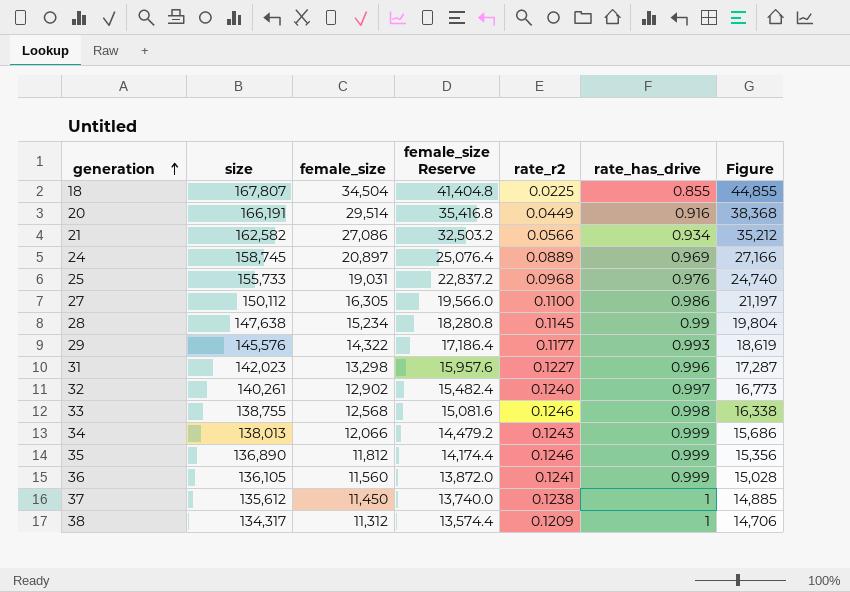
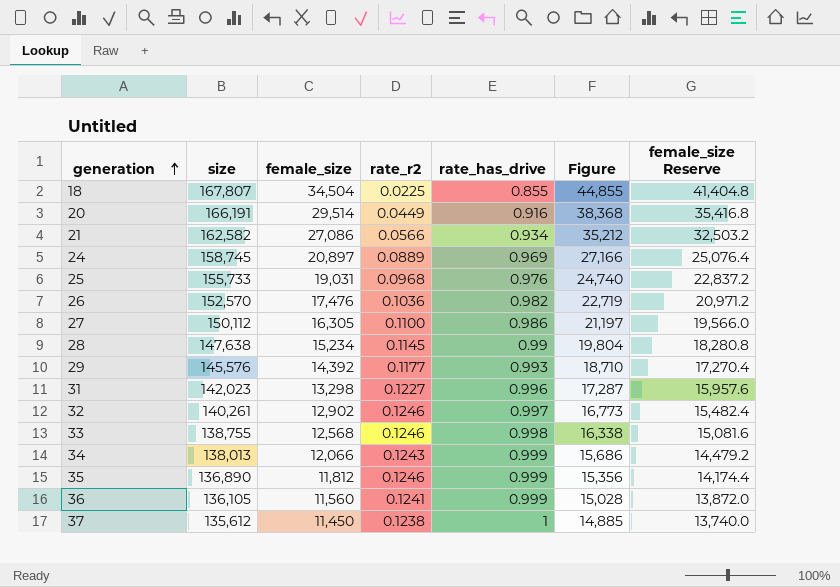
column female_size Reserve | position: 4 -> 7
row 38: 134,317 | 11,312 | 13,574.4 | 0.1209 | 1 | 14,706 -> none
row 26: none -> 152,570 | 17,476 | 0.1036 | 0.982 | 22,719 | 20,971.2
29 | female_size: 14,322 -> 14,392
29 | Figure: 18,619 -> 18,710
29 | female_size Reserve: 17,186.4 -> 17,270.4
32 | rate_r2: 0.1240 -> 0.1246

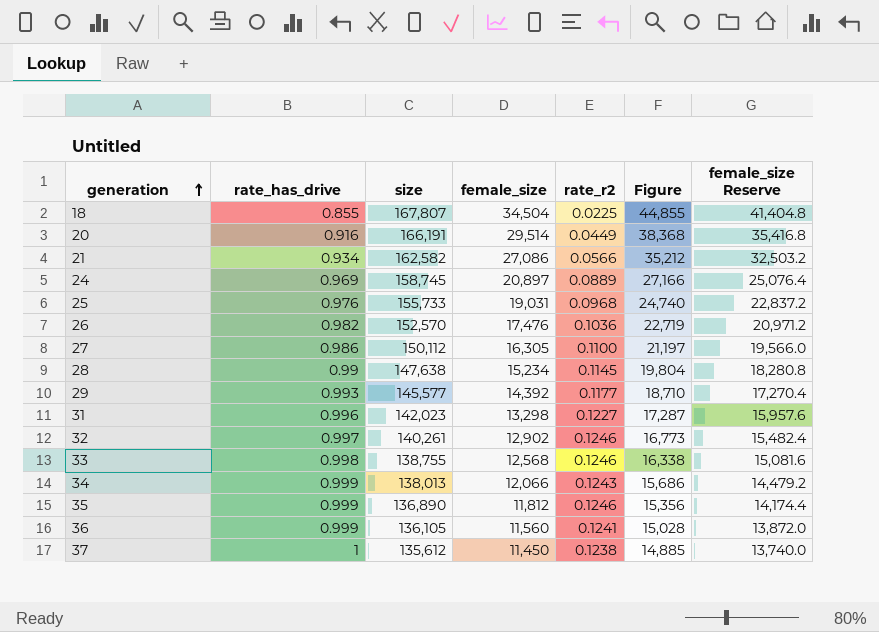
column rate_has_drive | position: 5 -> 2
29 | size: 145,576 -> 145,577

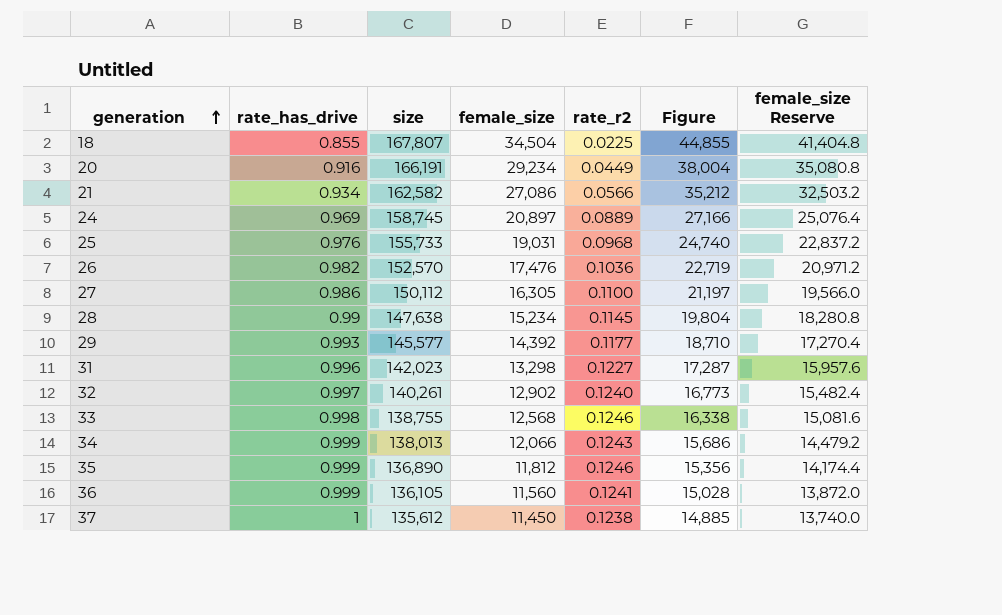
20 | female_size: 29,514 -> 29,234
20 | Figure: 38,368 -> 38,004
20 | female_size Reserve: 35,416.8 -> 35,080.8
32 | rate_r2: 0.1246 -> 0.1240

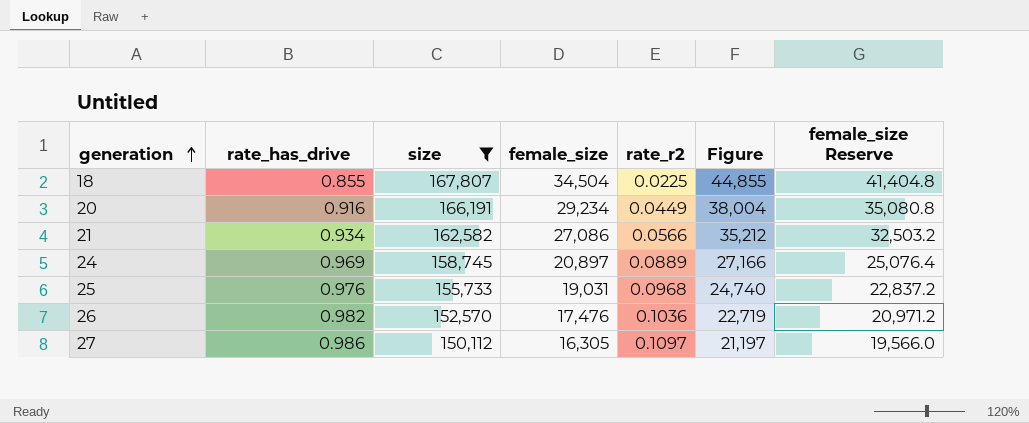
filter: none -> size >= 150,112
27 | rate_r2: 0.1100 -> 0.1097

